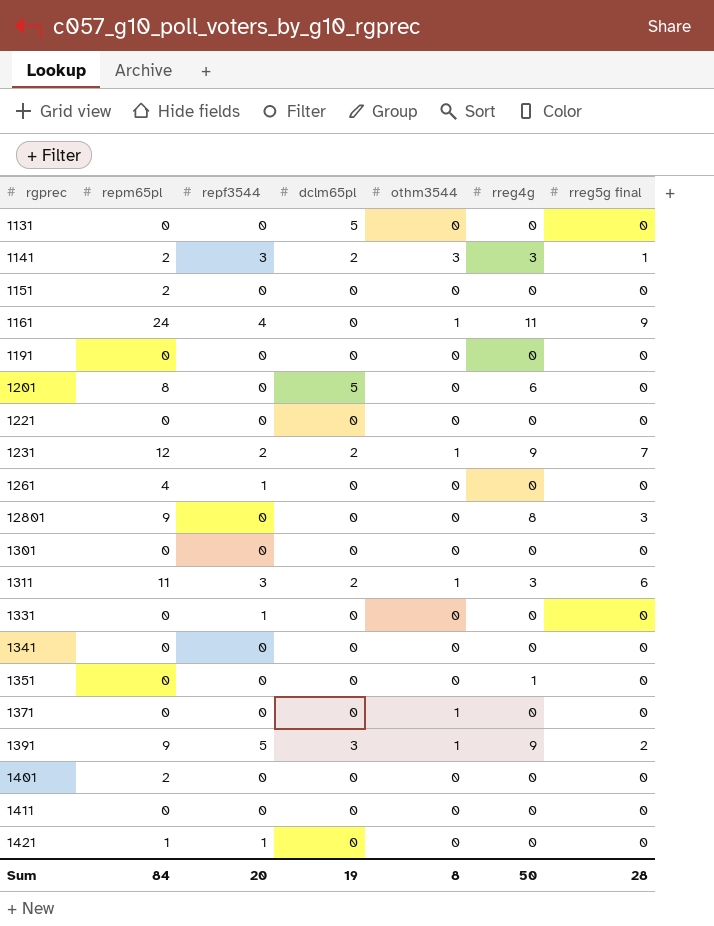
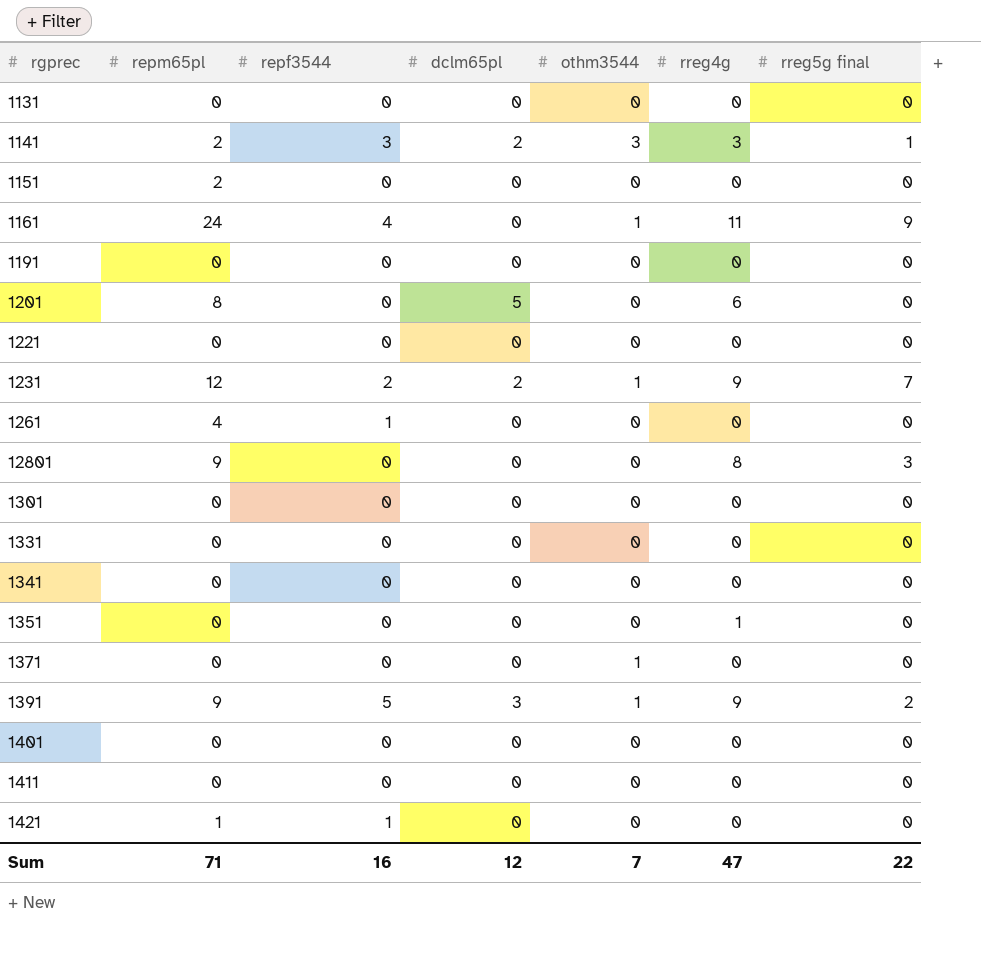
row 1311: 11 | 3 | 2 | 1 | 3 | 6 -> none
1131 | dclm65pl: 5 -> 0
1331 | repf3544: 1 -> 0
1401 | repm65pl: 2 -> 0
Sum | repm65pl: 84 -> 71
Sum | repf3544: 20 -> 16
Sum | dclm65pl: 19 -> 12
Sum | othm3544: 8 -> 7
Sum | rreg4g: 50 -> 47
Sum | rreg5g final: 28 -> 22

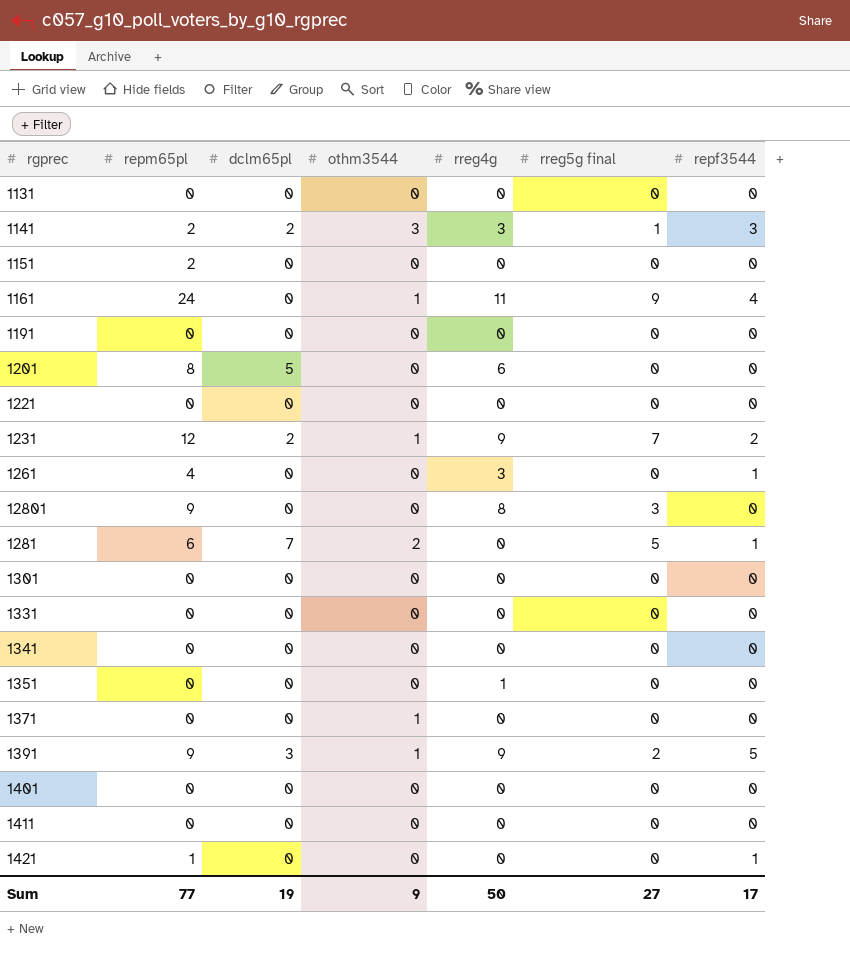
column repf3544 | position: 3 -> 7
1261 | rreg4g: 0 -> 3
row 1281: none -> 6 | 7 | 2 | 0 | 5 | 1
Sum | repm65pl: 71 -> 77
Sum | dclm65pl: 12 -> 19
Sum | othm3544: 7 -> 9
Sum | rreg4g: 47 -> 50
Sum | rreg5g final: 22 -> 27
Sum | repf3544: 16 -> 17

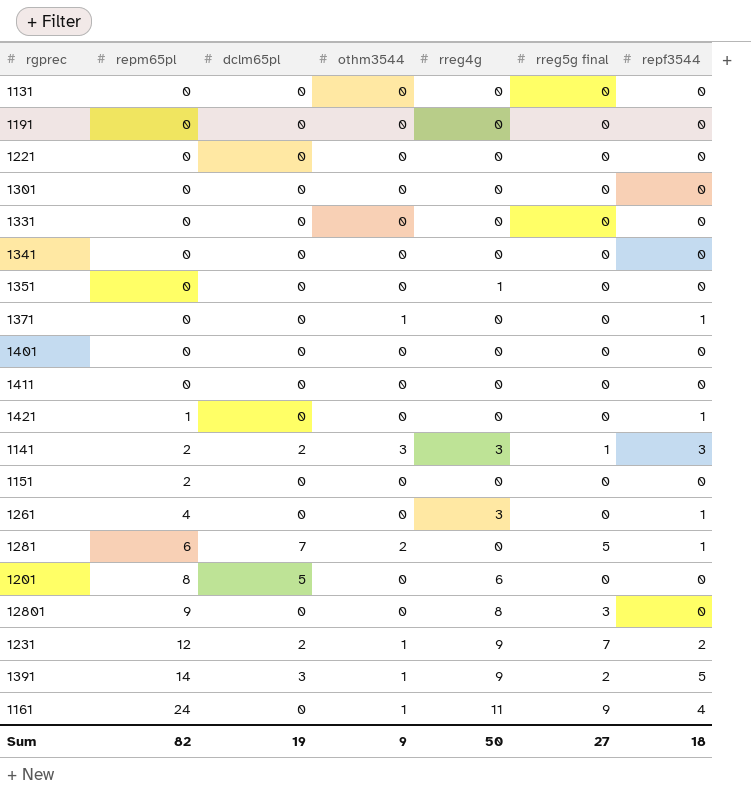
row order: none -> repm65pl ascending
1371 | repf3544: 0 -> 1
1391 | repm65pl: 9 -> 14
Sum | repm65pl: 77 -> 82
Sum | repf3544: 17 -> 18

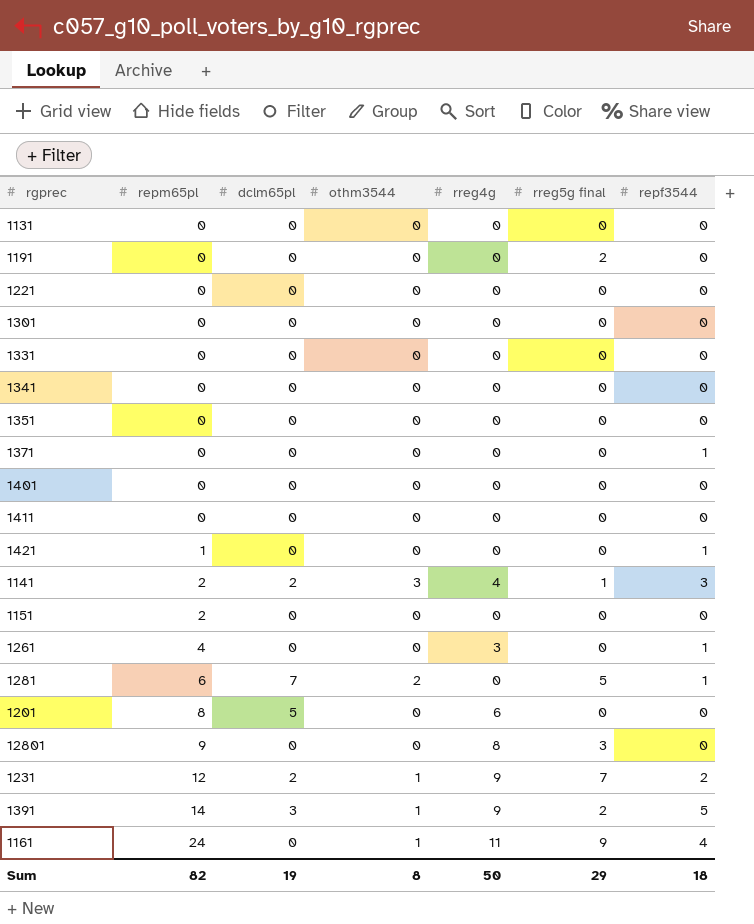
1191 | rreg5g final: 0 -> 2
1351 | rreg4g: 1 -> 0
1371 | othm3544: 1 -> 0
1141 | rreg4g: 3 -> 4
Sum | othm3544: 9 -> 8
Sum | rreg5g final: 27 -> 29

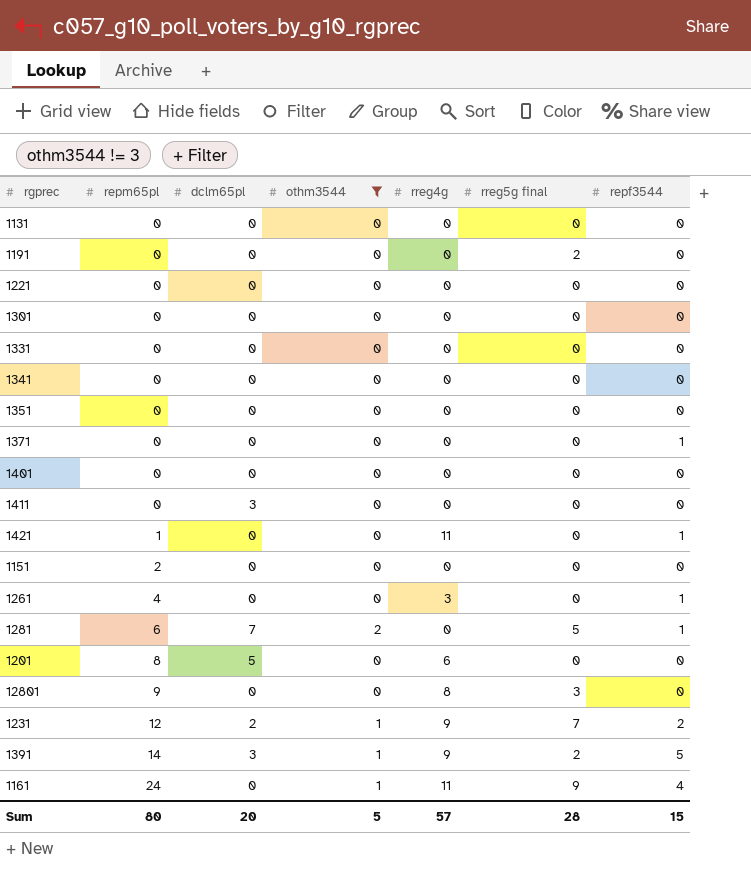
filter: none -> othm3544 != 3
1411 | dclm65pl: 0 -> 3
1421 | rreg4g: 0 -> 11
Sum | repm65pl: 82 -> 80
Sum | dclm65pl: 19 -> 20
Sum | othm3544: 8 -> 5
Sum | rreg4g: 50 -> 57
Sum | rreg5g final: 29 -> 28
Sum | repf3544: 18 -> 15

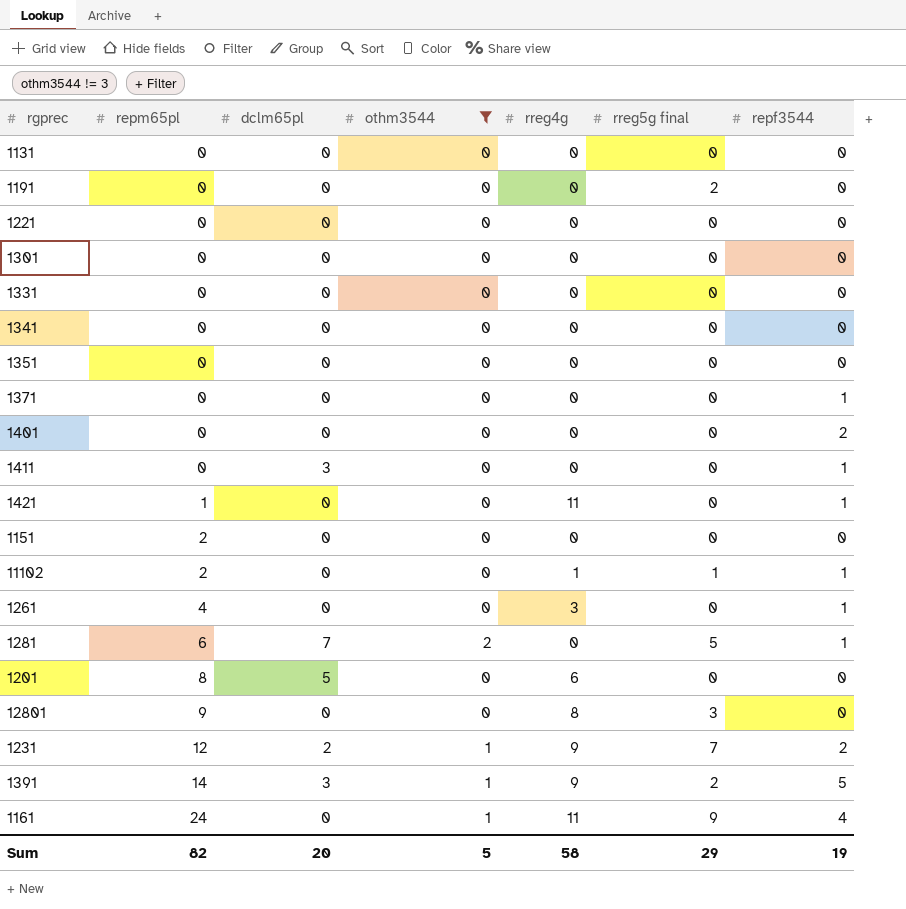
1401 | repf3544: 0 -> 2
1411 | repf3544: 0 -> 1
row 11102: none -> 2 | 0 | 0 | 1 | 1 | 1
Sum | repm65pl: 80 -> 82
Sum | rreg4g: 57 -> 58
Sum | rreg5g final: 28 -> 29
Sum | repf3544: 15 -> 19

